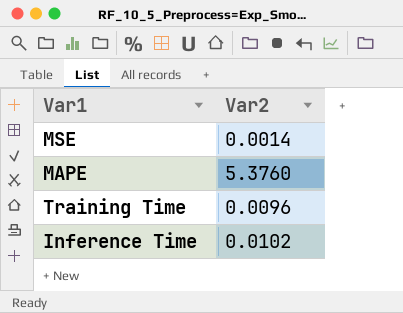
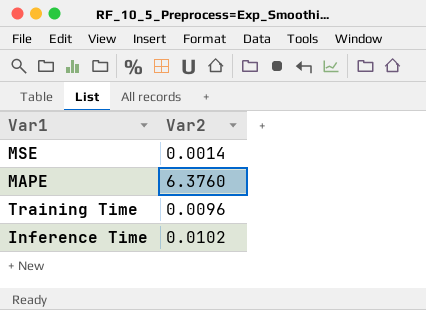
MAPE | Var2: 5.3760 -> 6.3760

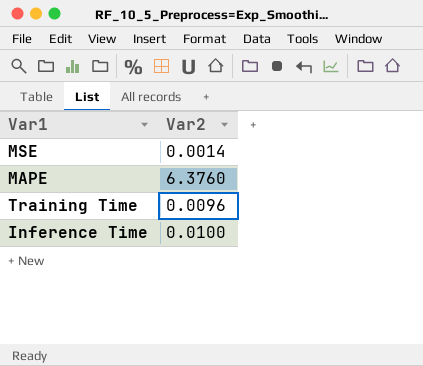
Inference Time | Var2: 0.0102 -> 0.0100

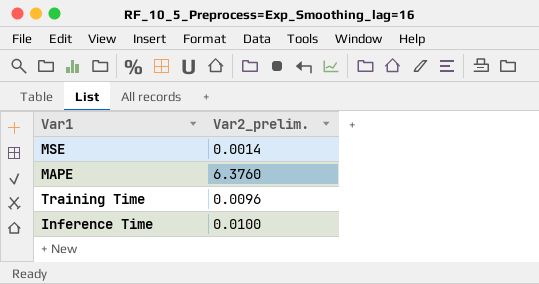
column name: Var2 -> Var2_prelim.

